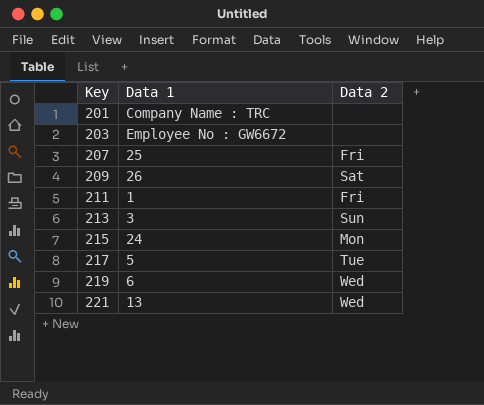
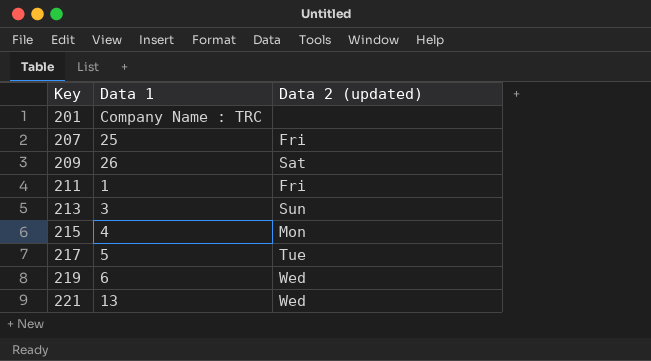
column name: Data 2 -> Data 2 (updated)
row 203: Employee No : GW6672 | none -> none
215 | Data 1: 24 -> 4

